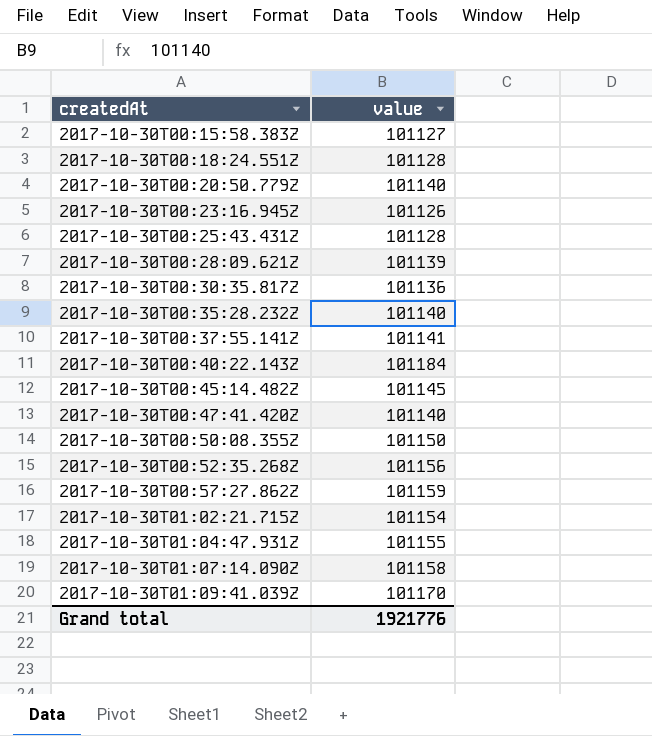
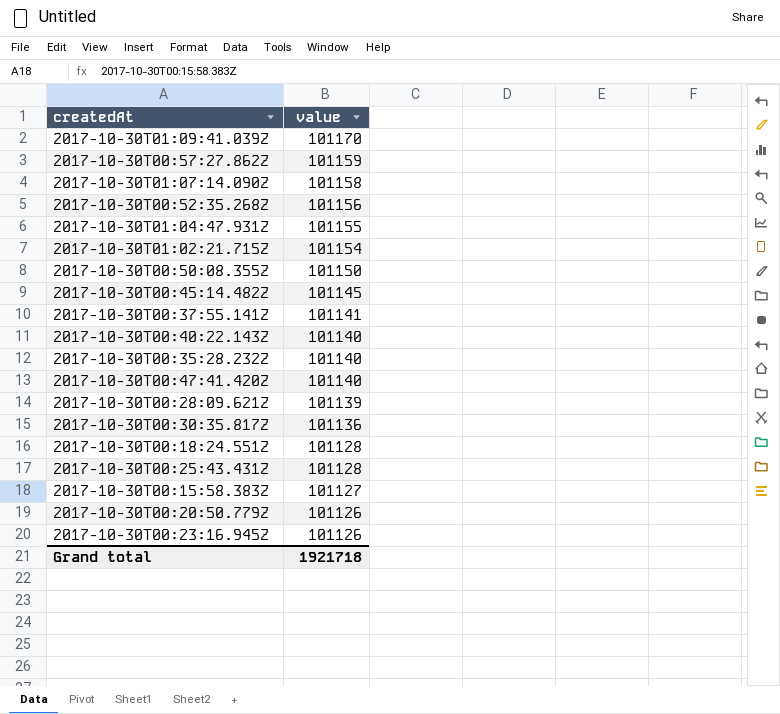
row order: createdAt ascending -> value descending
2017-10-30T00:40:22.143Z | value: 101184 -> 101140
2017-10-30T00:20:50.779Z | value: 101140 -> 101126
Grand total | value: 1921776 -> 1921718

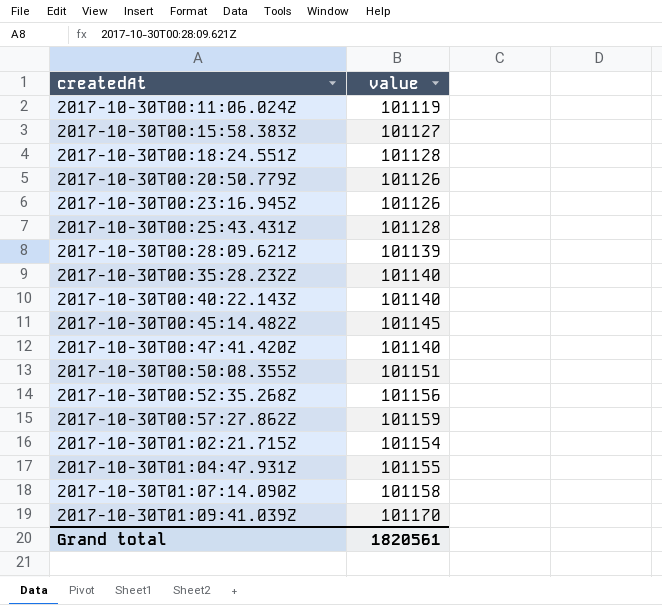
row order: value descending -> createdAt ascending
row 2017-10-30T00:37:55.141Z: 101141 -> none
row 2017-10-30T00:30:35.817Z: 101136 -> none
row 2017-10-30T00:11:06.024Z: none -> 101119
2017-10-30T00:50:08.355Z | value: 101150 -> 101151
Grand total | value: 1921718 -> 1820561

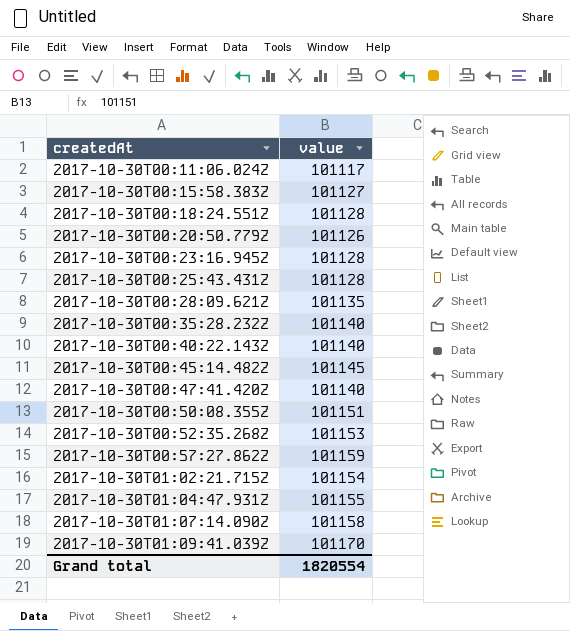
2017-10-30T00:11:06.024Z | value: 101119 -> 101117
2017-10-30T00:23:16.945Z | value: 101126 -> 101128
2017-10-30T00:28:09.621Z | value: 101139 -> 101135
2017-10-30T00:52:35.268Z | value: 101156 -> 101153
Grand total | value: 1820561 -> 1820554

